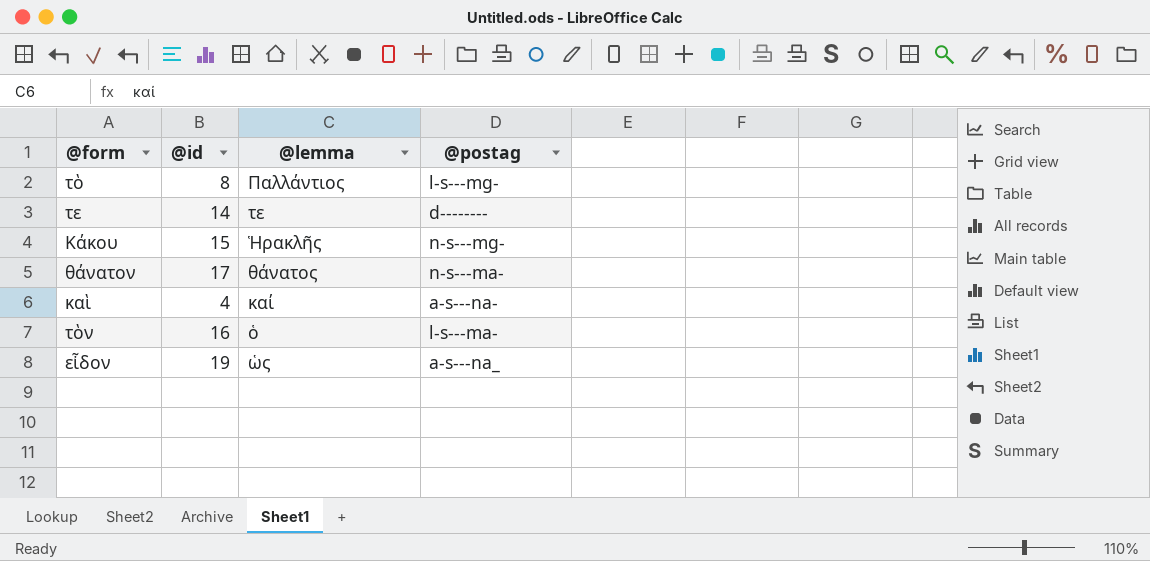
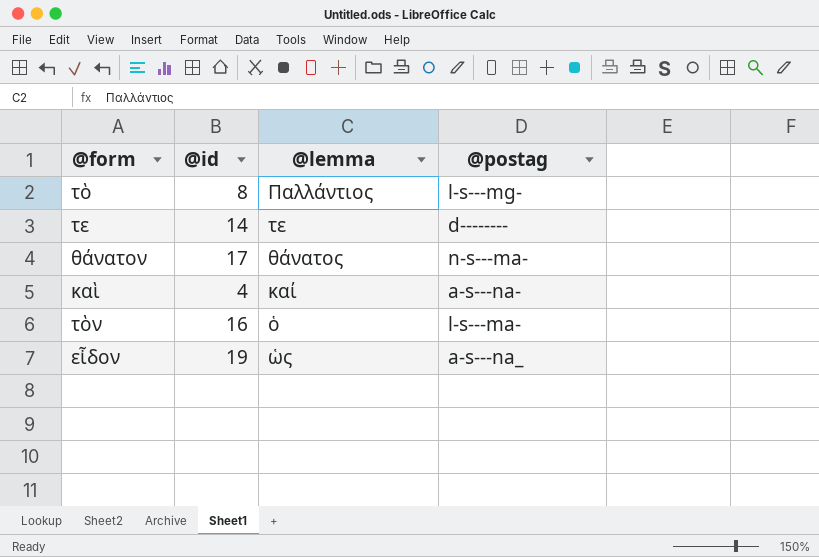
row Κάκου: 15 | Ἡρακλῆς | n-s---mg- -> none

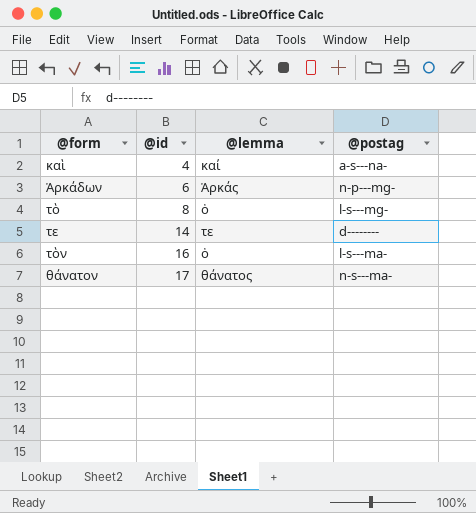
row order: none -> @id ascending
row εἶδον: 19 | ὡς | a-s---na_ -> none
row Ἀρκάδων: none -> 6 | Ἀρκάς | n-p---mg-
τὸ | @lemma: Παλλάντιος -> ὁ

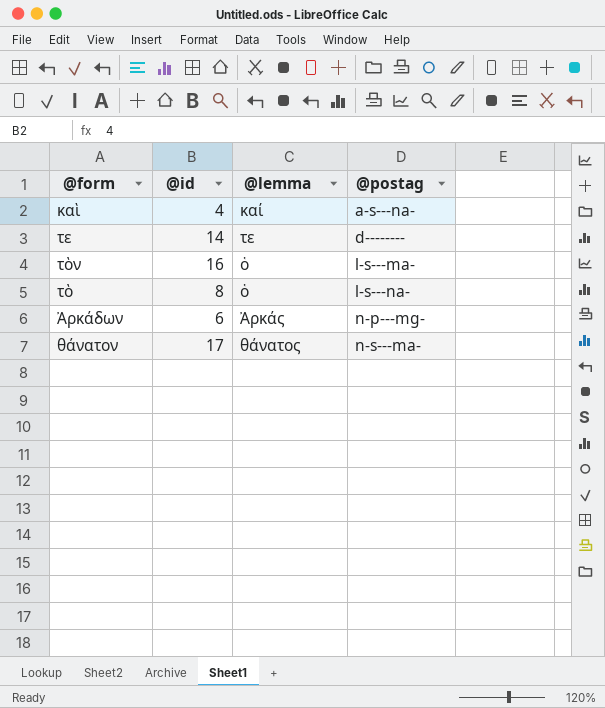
row order: @id ascending -> @postag ascending
τὸ | @postag: l-s---mg- -> l-s---na-

